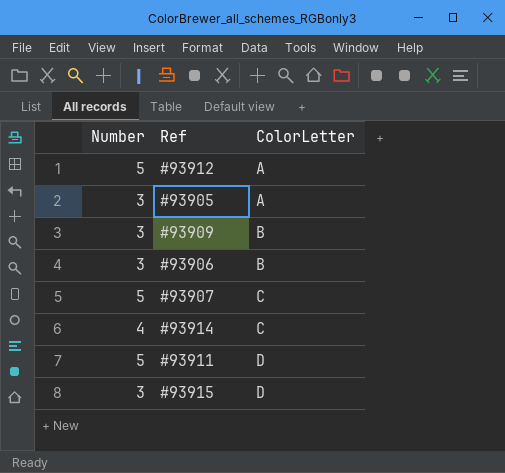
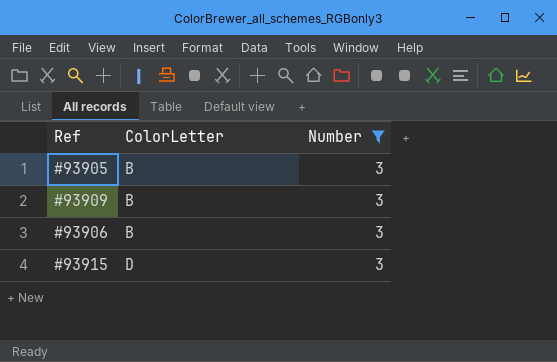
filter: none -> Number = 3
column Number | position: 1 -> 3
#93905 | ColorLetter: A -> B

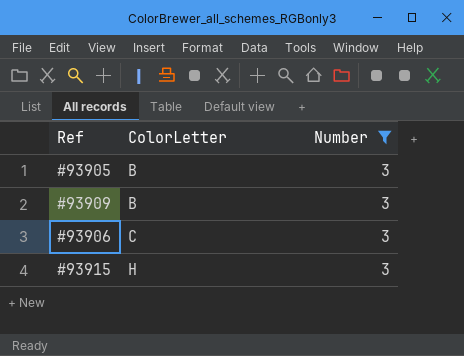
#93906 | ColorLetter: B -> C
#93915 | ColorLetter: D -> H

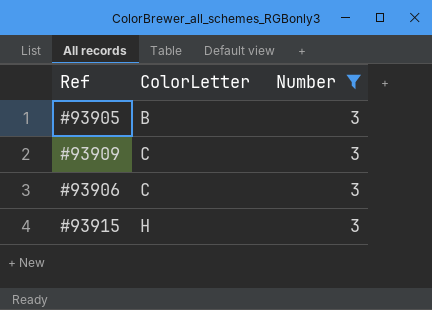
#93909 | ColorLetter: B -> C

